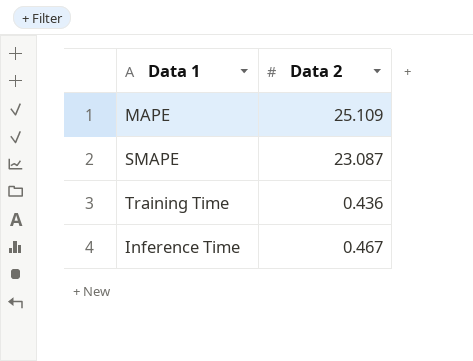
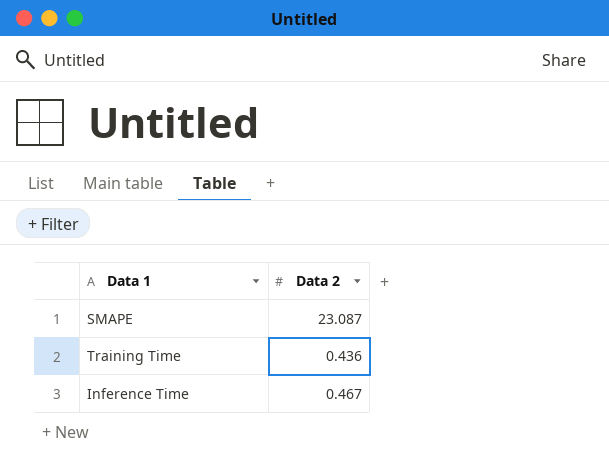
row MAPE: 25.109 -> none

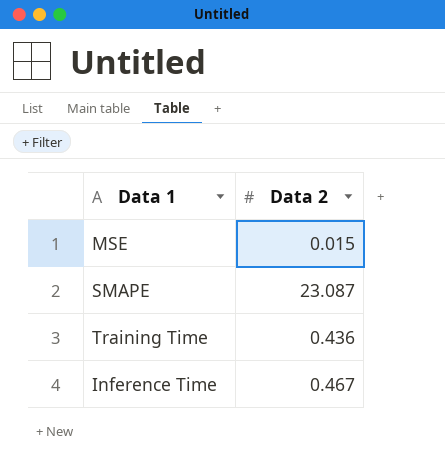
row MSE: none -> 0.015

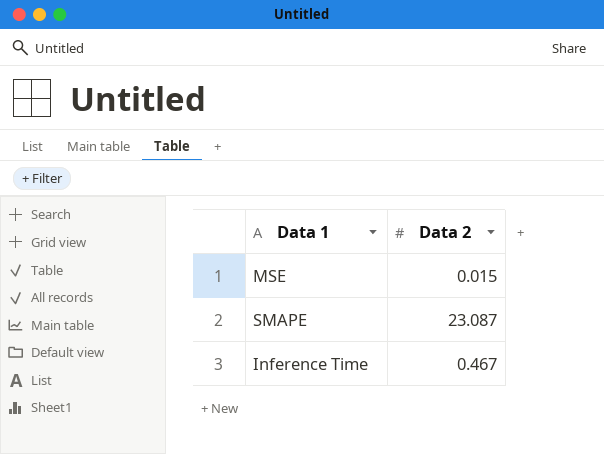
row Training Time: 0.436 -> none

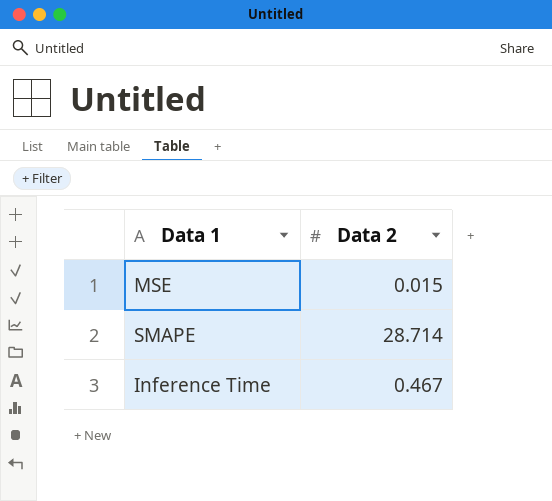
SMAPE | Data 2: 23.087 -> 28.714

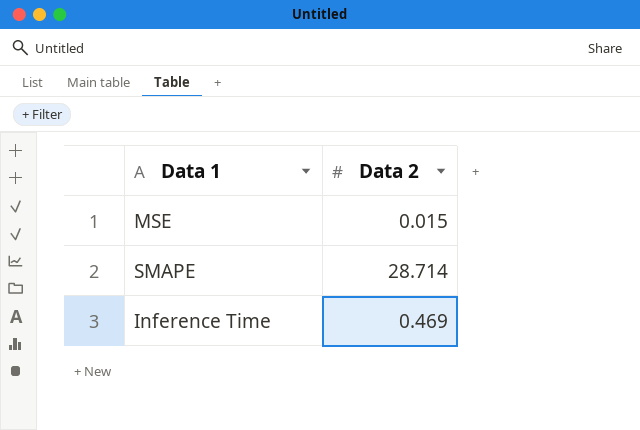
Inference Time | Data 2: 0.467 -> 0.469

